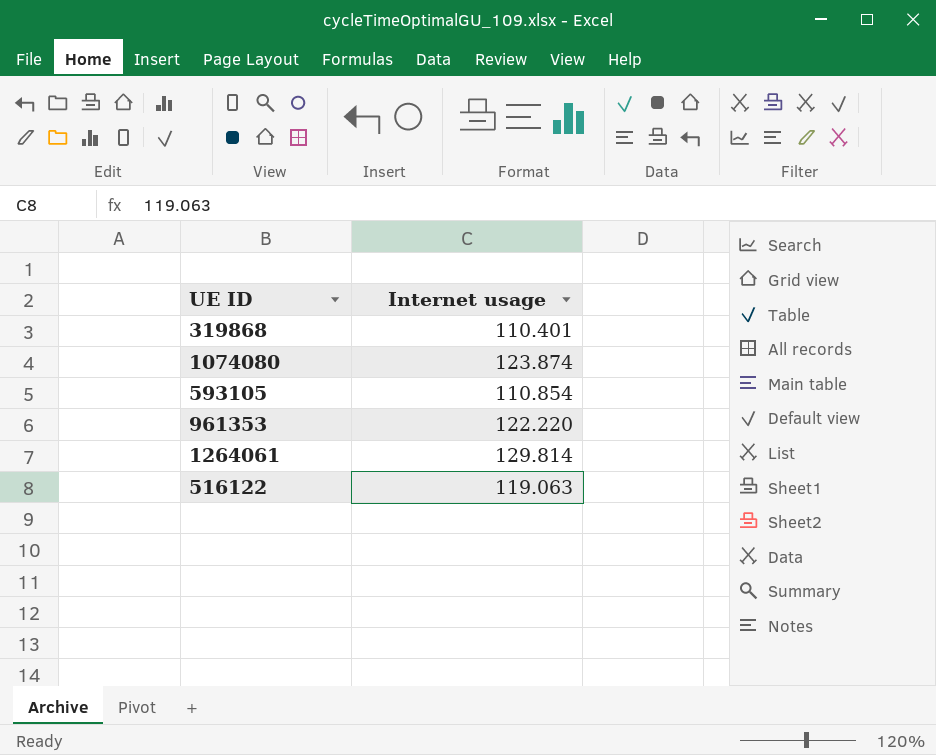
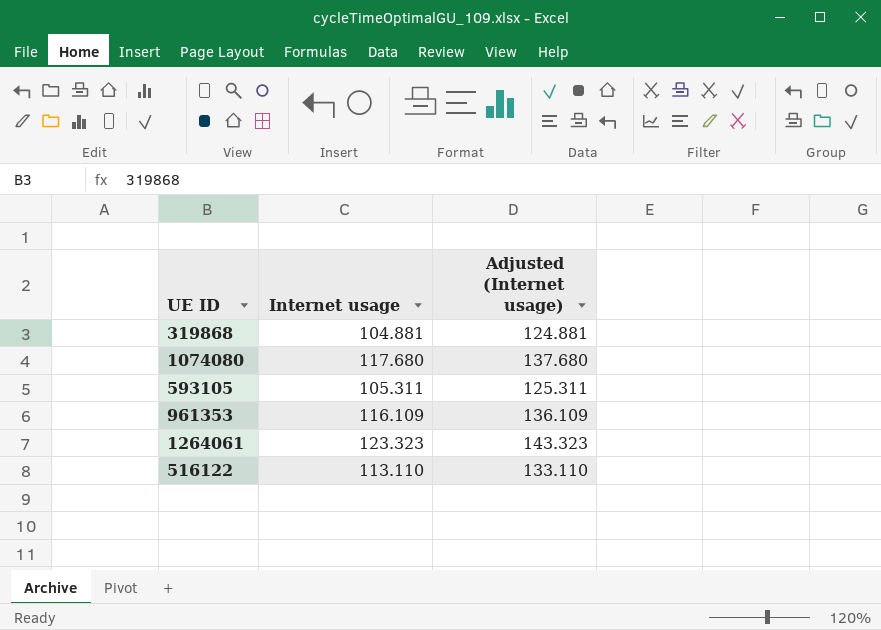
column Adjusted (Internet usage) | formula: none -> [Internet usage] + 20
319868 | Internet usage: 110.401 -> 104.881
1074080 | Internet usage: 123.874 -> 117.680
593105 | Internet usage: 110.854 -> 105.311
961353 | Internet usage: 122.220 -> 116.109
1264061 | Internet usage: 129.814 -> 123.323
516122 | Internet usage: 119.063 -> 113.110

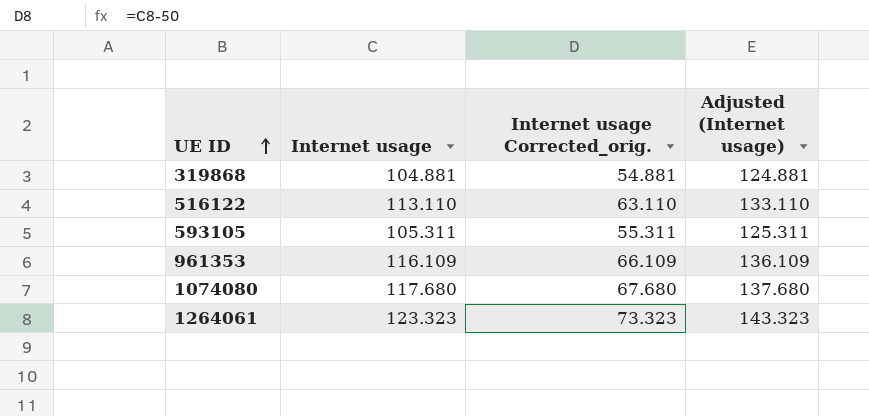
row order: none -> UE ID ascending
column Internet usage Corrected_orig. | formula: none -> [Internet usage] - 50

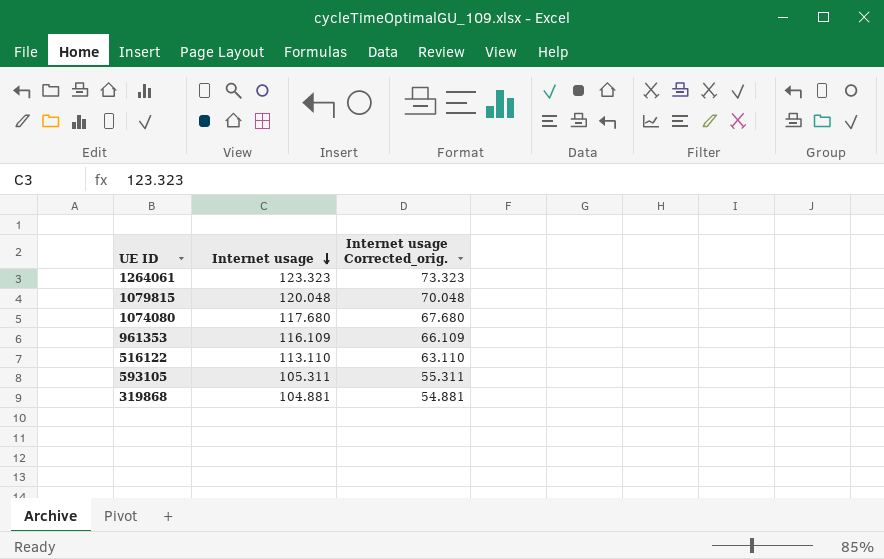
row order: UE ID ascending -> Internet usage descending
column Adjusted (Internet usage) | formula: [Internet usage] + 20 -> none
row 1079815: none -> 120.048 | 70.048

